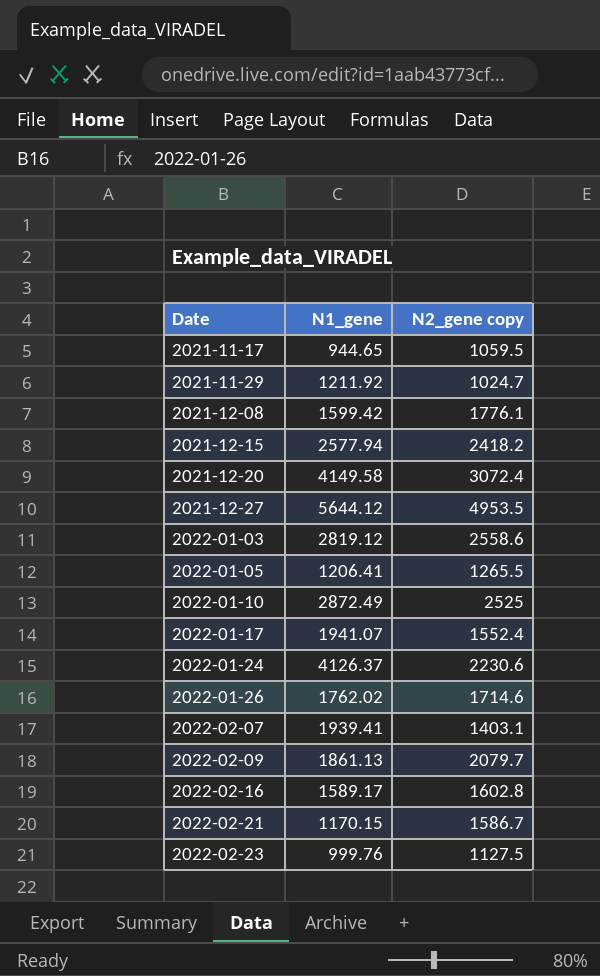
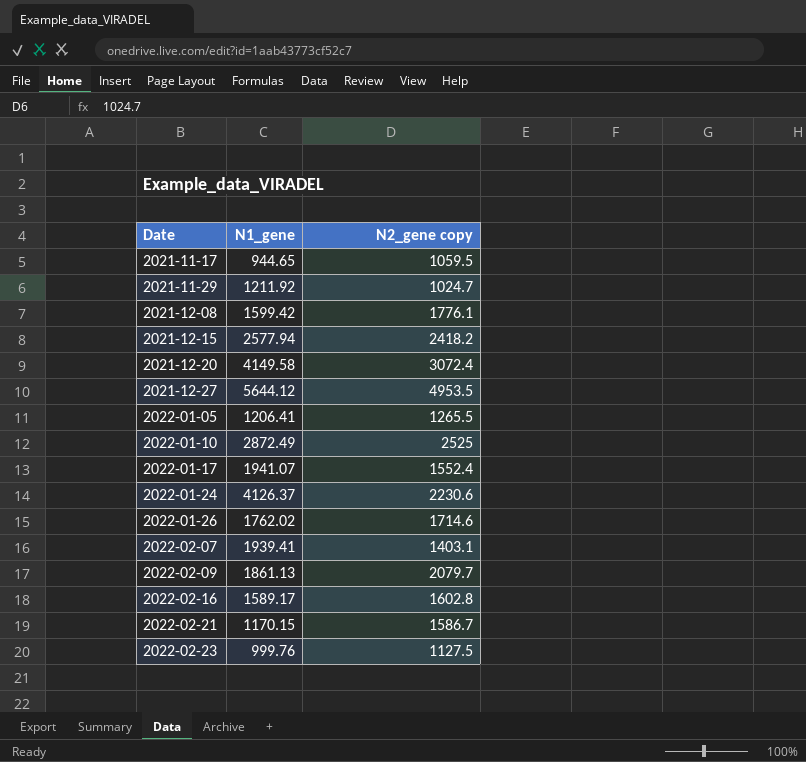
row 2022-01-03: 2819.12 | 2558.6 -> none

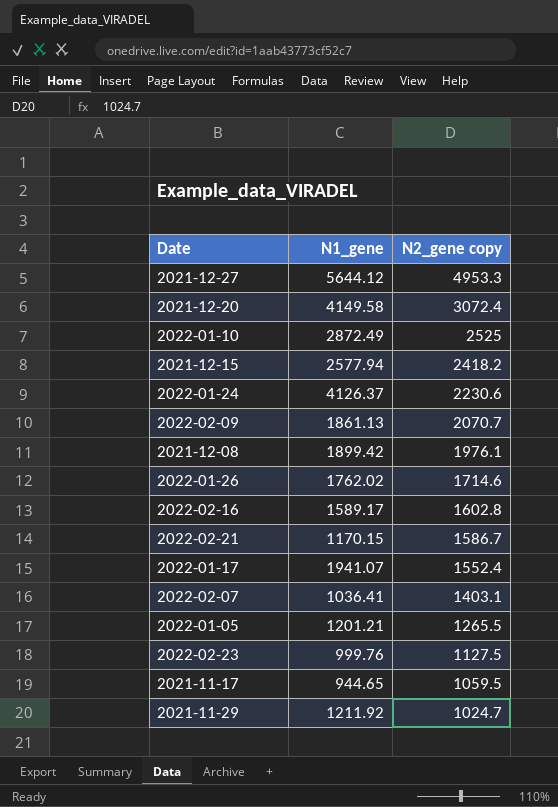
row order: Date ascending -> N2_gene copy descending
2021-12-27 | N2_gene copy: 4953.5 -> 4953.3
2022-02-09 | N2_gene copy: 2079.7 -> 2070.7
2021-12-08 | N1_gene: 1599.42 -> 1899.42
2021-12-08 | N2_gene copy: 1776.1 -> 1976.1
2022-02-07 | N1_gene: 1939.41 -> 1036.41
2022-01-05 | N1_gene: 1206.41 -> 1201.21

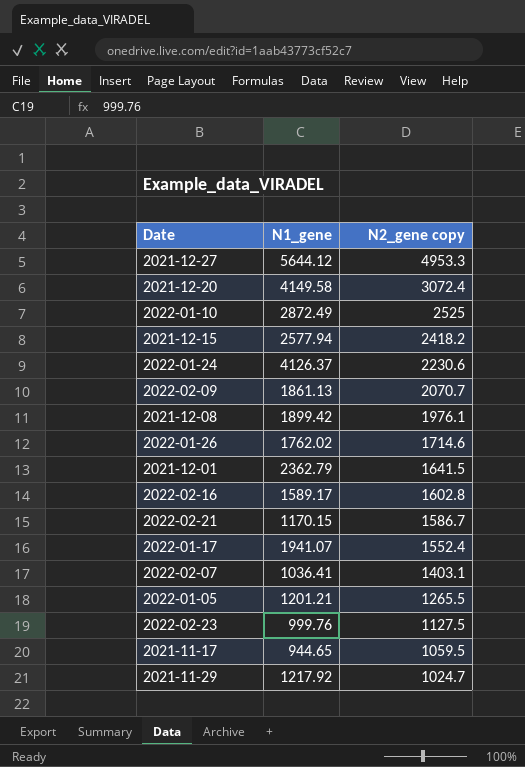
row 2021-12-01: none -> 2362.79 | 1641.5
2021-11-29 | N1_gene: 1211.92 -> 1217.92

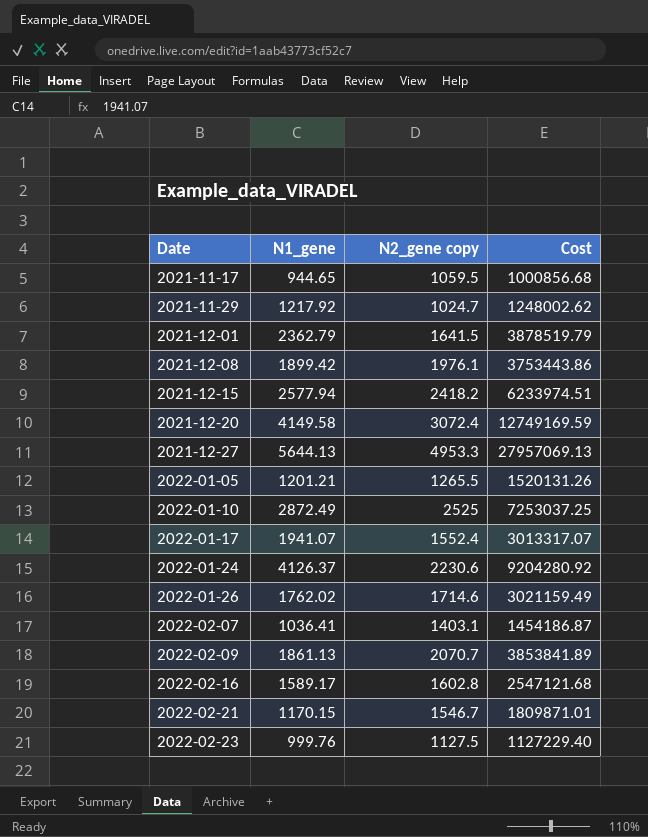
row order: N2_gene copy descending -> Date ascending
column Cost | formula: none -> [N1_gene] * [N2_gene copy]
2021-12-27 | N1_gene: 5644.12 -> 5644.13
2022-02-21 | N2_gene copy: 1586.7 -> 1546.7

